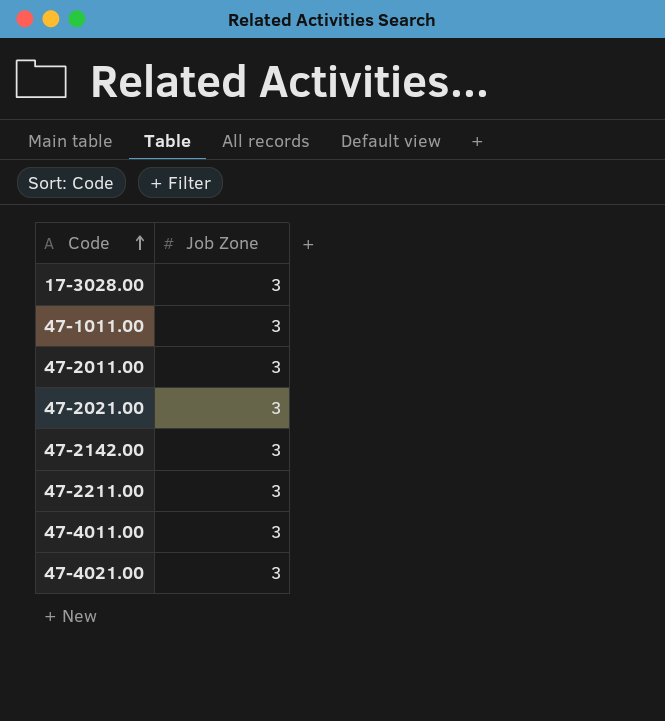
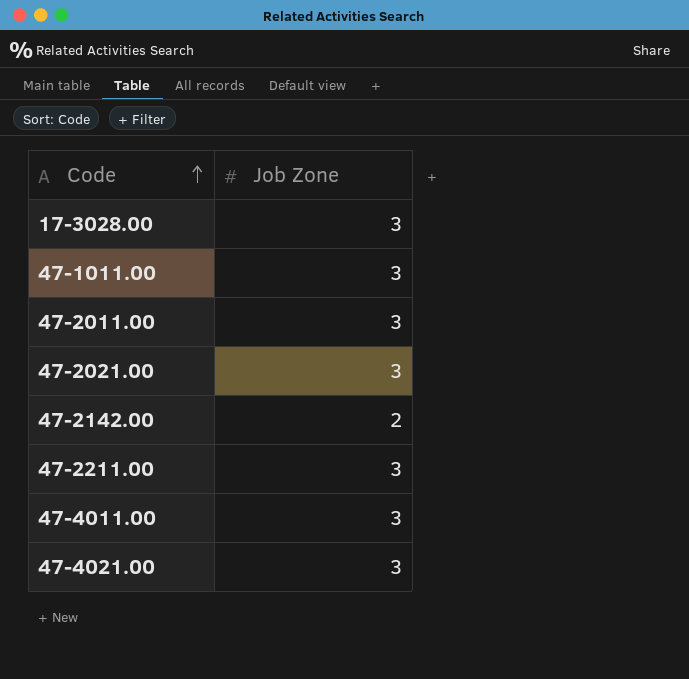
47-2142.00 | Job Zone: 3 -> 2

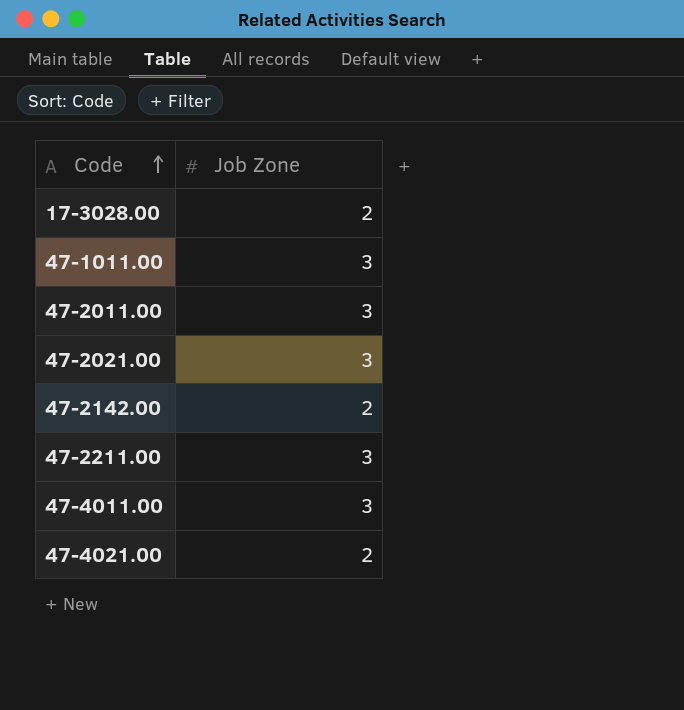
17-3028.00 | Job Zone: 3 -> 2
47-4021.00 | Job Zone: 3 -> 2

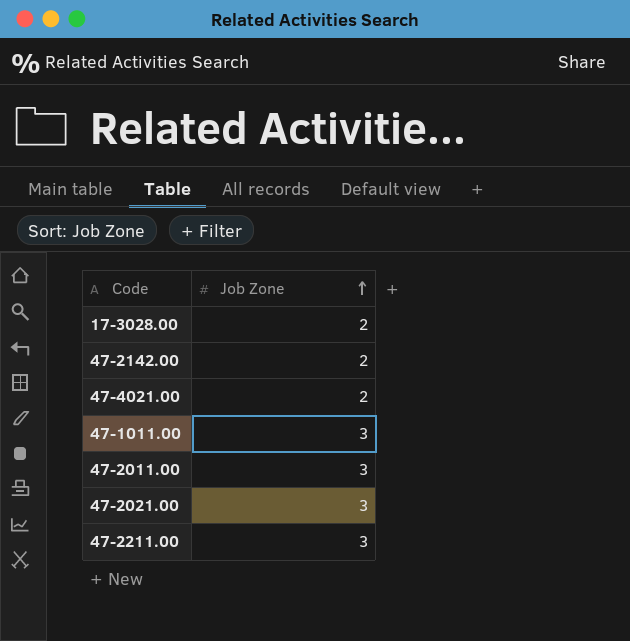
row order: Code ascending -> Job Zone ascending
row 47-4011.00: 3 -> none

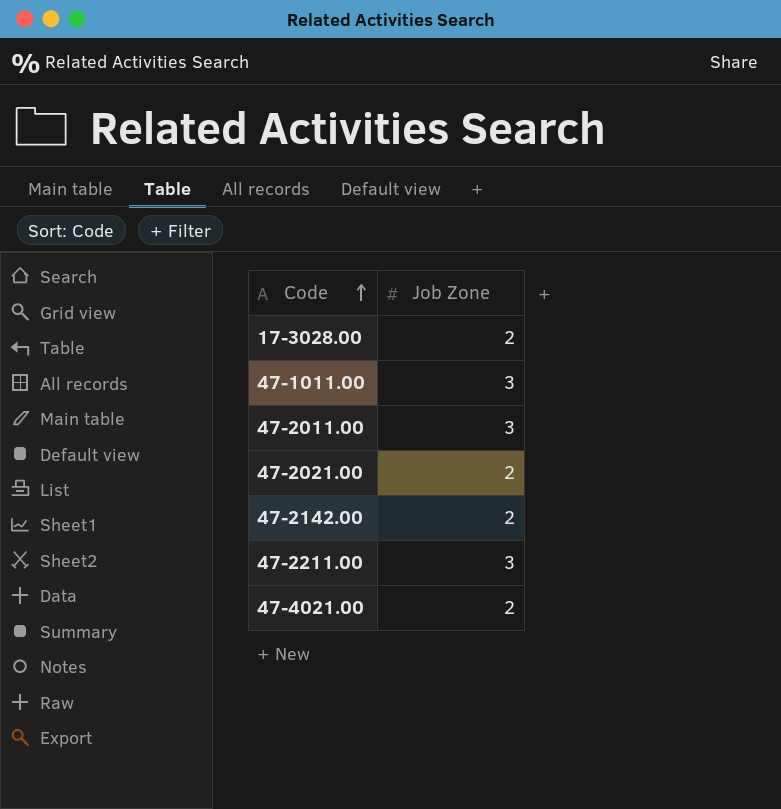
row order: Job Zone ascending -> Code ascending
47-2021.00 | Job Zone: 3 -> 2

